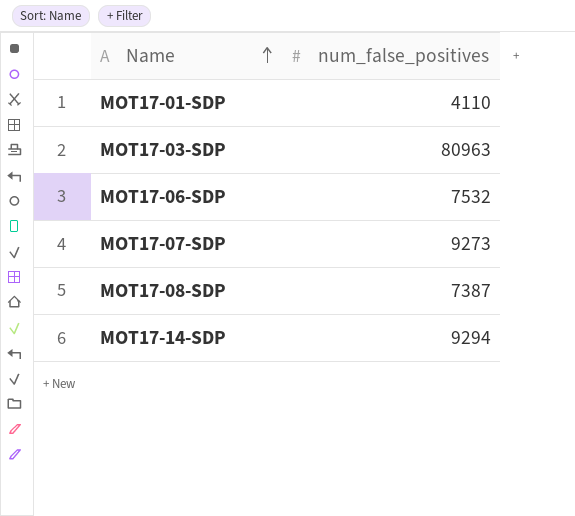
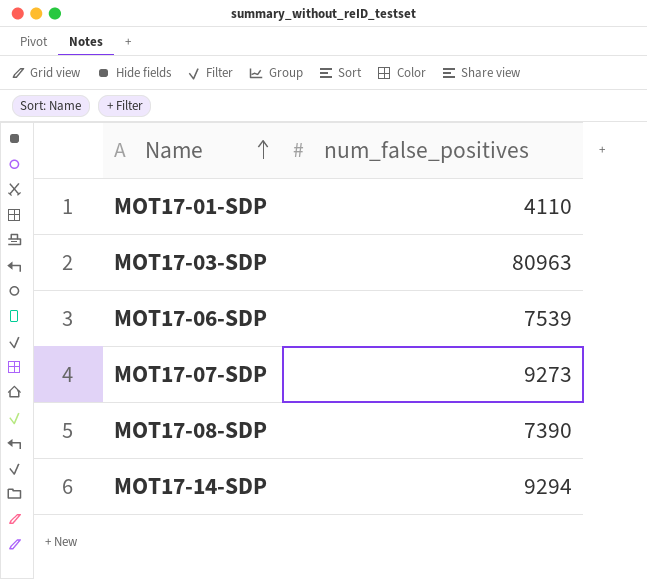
MOT17-06-SDP | num_false_positives: 7532 -> 7539
MOT17-08-SDP | num_false_positives: 7387 -> 7390

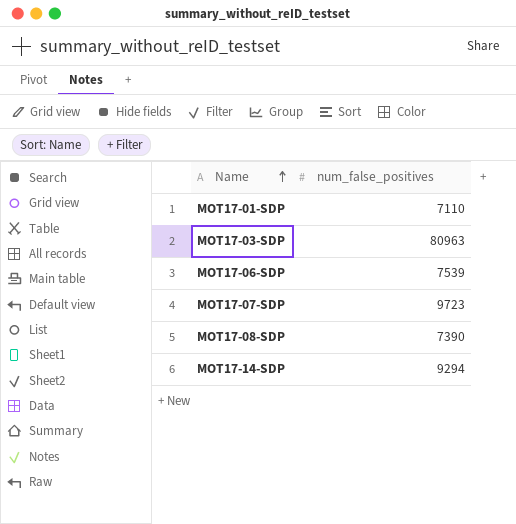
MOT17-01-SDP | num_false_positives: 4110 -> 7110
MOT17-07-SDP | num_false_positives: 9273 -> 9723

